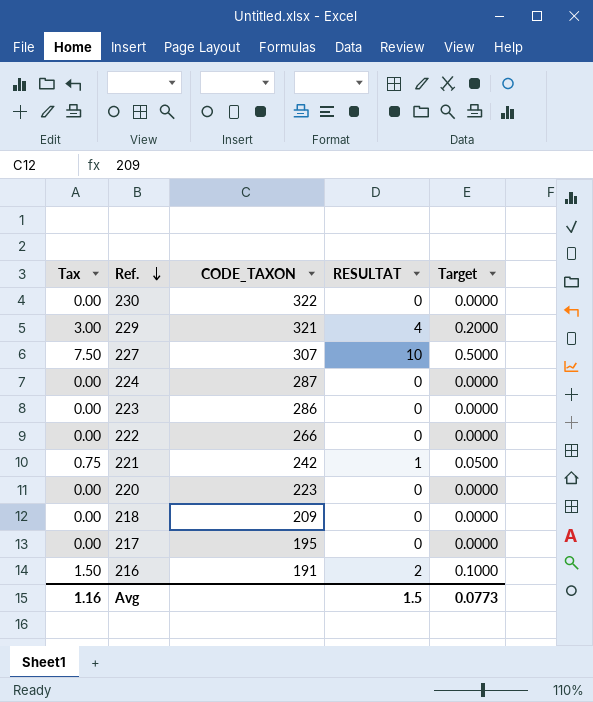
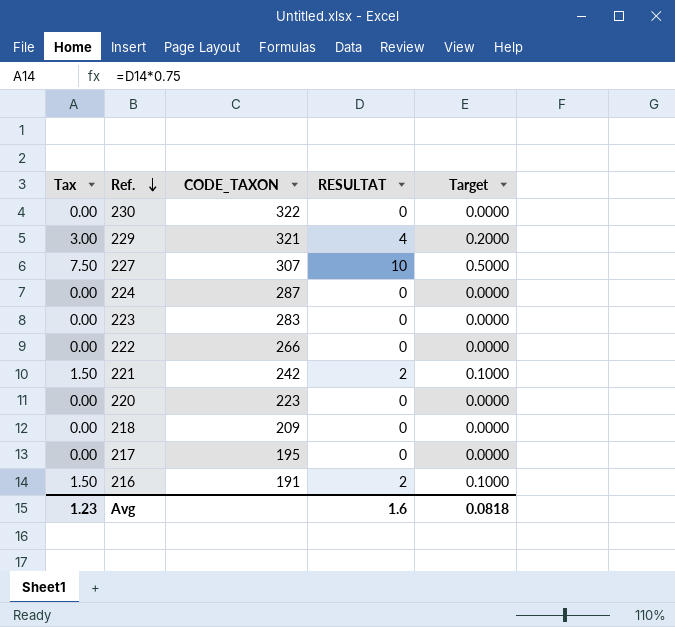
223 | CODE_TAXON: 286 -> 283
221 | Tax: 0.75 -> 1.50
221 | RESULTAT: 1 -> 2
221 | Target: 0.0500 -> 0.1000
Avg | Tax: 1.16 -> 1.23
Avg | RESULTAT: 1.5 -> 1.6
Avg | Target: 0.0773 -> 0.0818

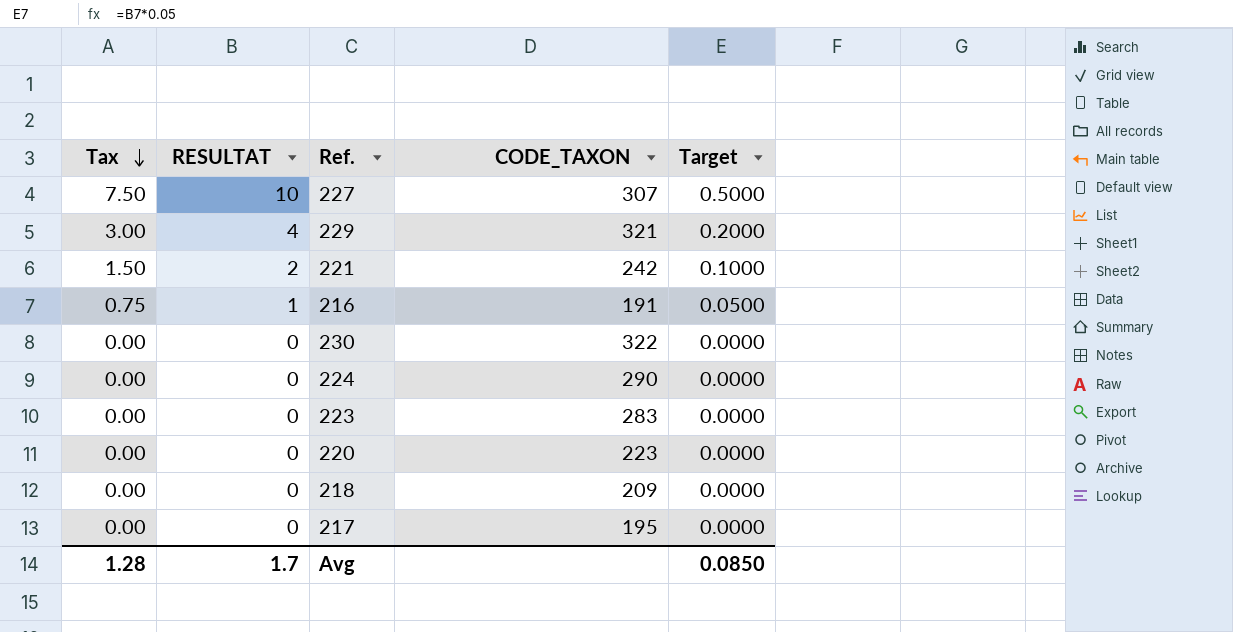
row order: Ref. descending -> Tax descending
column RESULTAT | position: 4 -> 2
row 222: 0.00 | 266 | 0 | 0.0000 -> none
216 | Tax: 1.50 -> 0.75
216 | RESULTAT: 2 -> 1
216 | Target: 0.1000 -> 0.0500
224 | CODE_TAXON: 287 -> 290
Avg | Tax: 1.23 -> 1.28
Avg | RESULTAT: 1.6 -> 1.7
Avg | Target: 0.0818 -> 0.0850

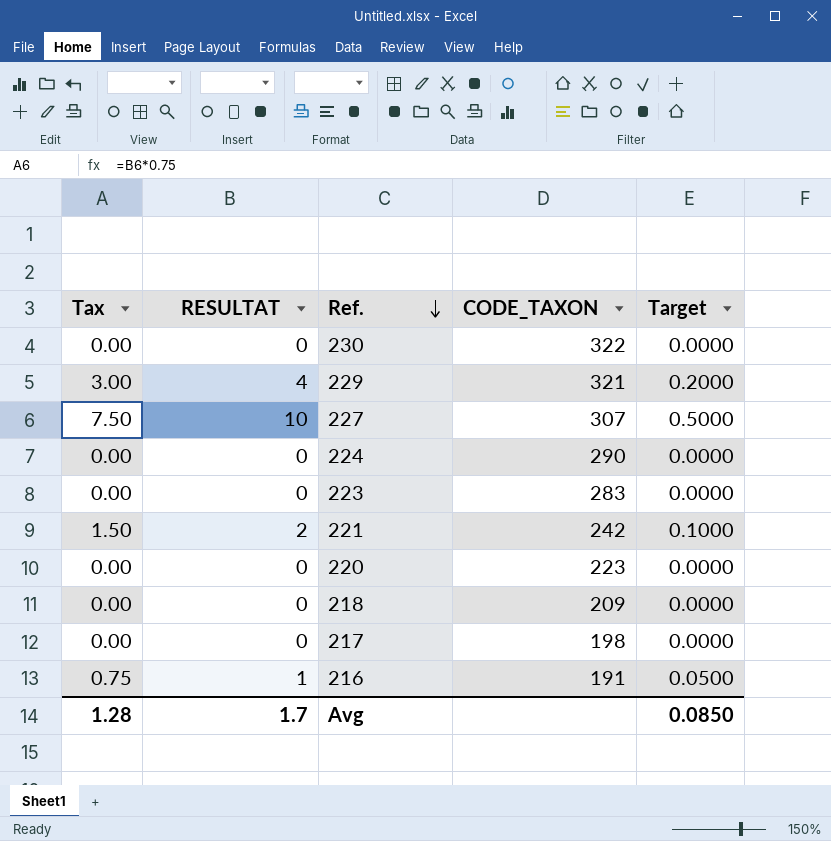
row order: Tax descending -> Ref. descending
217 | CODE_TAXON: 195 -> 198

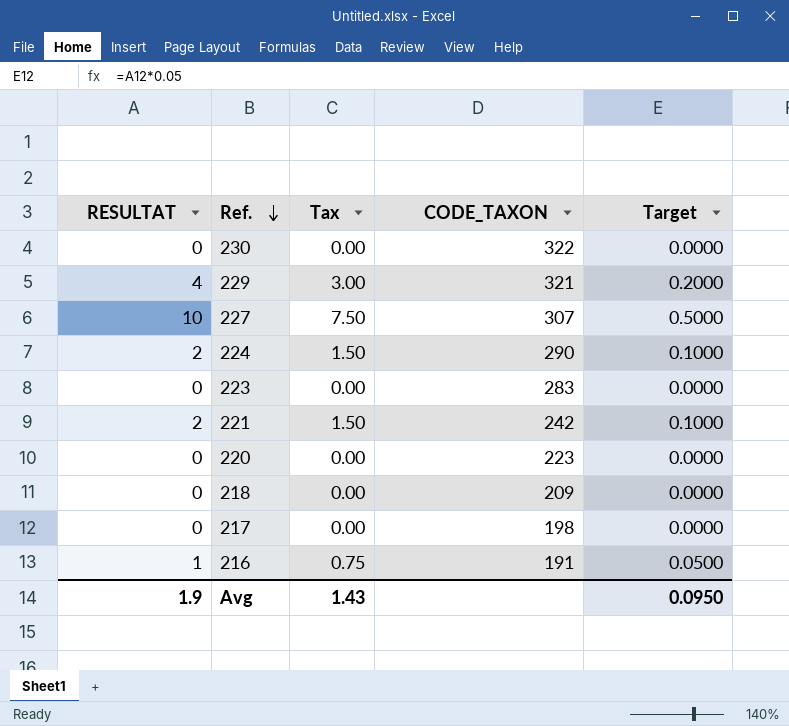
column Tax | position: 1 -> 3
224 | RESULTAT: 0 -> 2
224 | Tax: 0.00 -> 1.50
224 | Target: 0.0000 -> 0.1000
Avg | RESULTAT: 1.7 -> 1.9
Avg | Tax: 1.28 -> 1.43
Avg | Target: 0.0850 -> 0.0950

